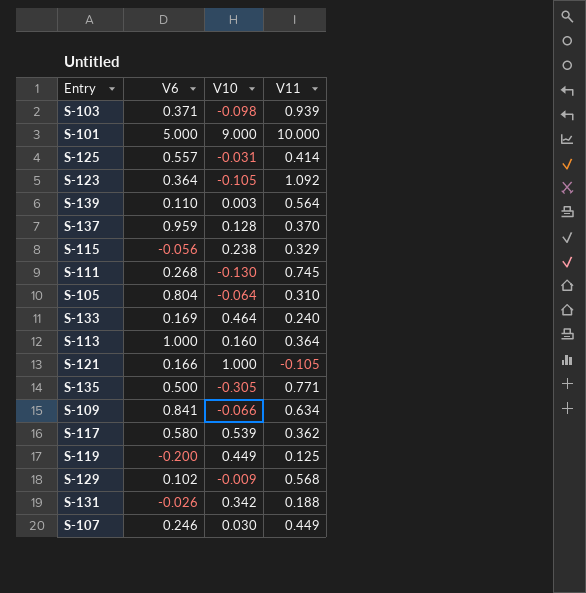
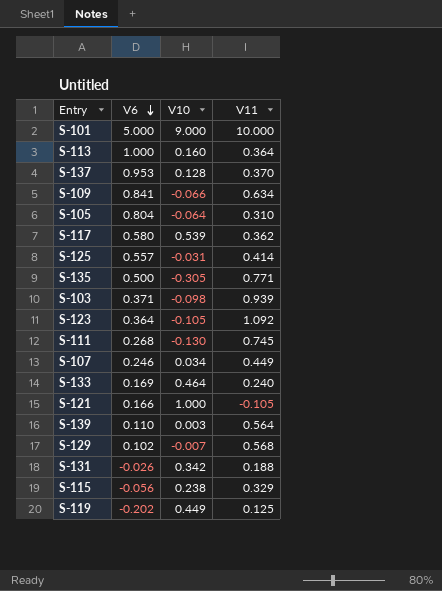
row order: none -> V6 descending
S-137 | V6: 0.959 -> 0.953
S-107 | V10: 0.030 -> 0.034
S-129 | V10: -0.009 -> -0.007
S-119 | V6: -0.200 -> -0.202

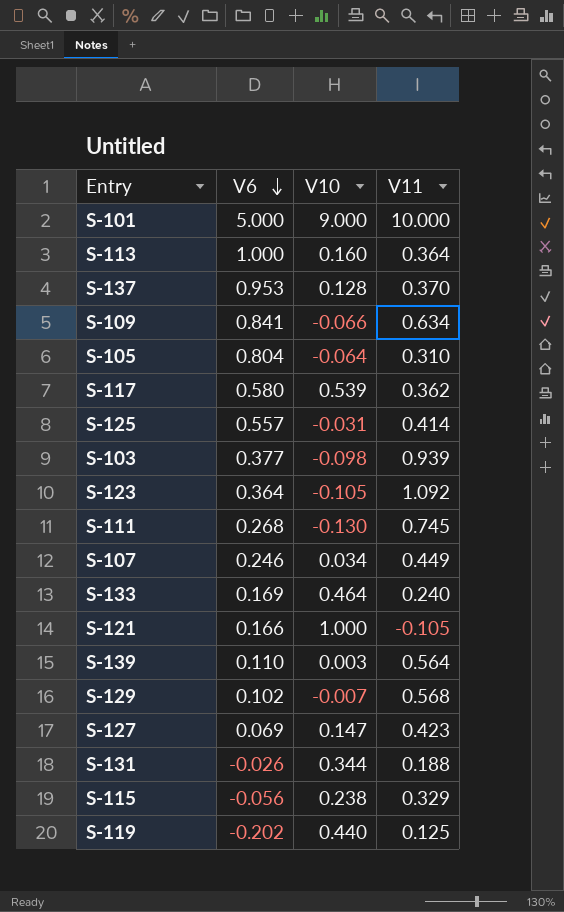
row S-135: 0.500 | -0.305 | 0.771 -> none
S-103 | V6: 0.371 -> 0.377
row S-127: none -> 0.069 | 0.147 | 0.423
S-131 | V10: 0.342 -> 0.344
S-119 | V10: 0.449 -> 0.440

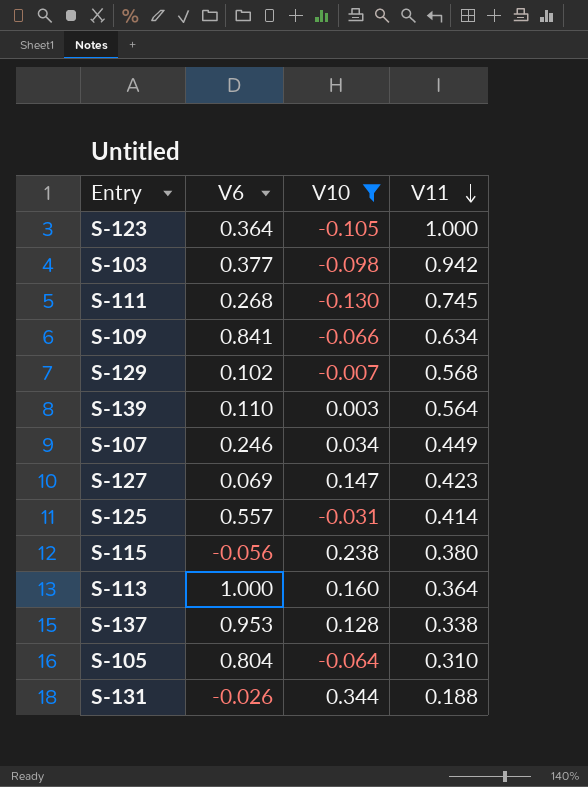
filter: none -> V10 <= 0.344
row order: V6 descending -> V11 descending
S-123 | V11: 1.092 -> 1.000
S-103 | V11: 0.939 -> 0.942
S-115 | V11: 0.329 -> 0.380
S-137 | V11: 0.370 -> 0.338

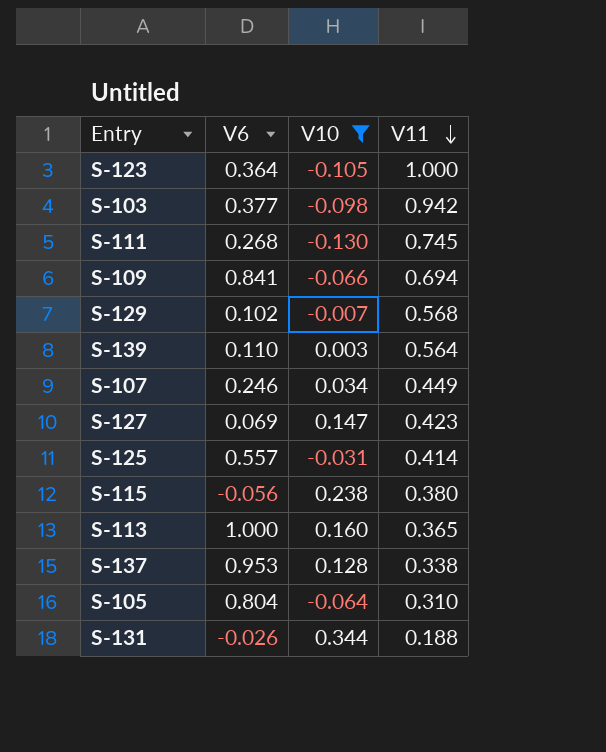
S-109 | V11: 0.634 -> 0.694
S-113 | V11: 0.364 -> 0.365

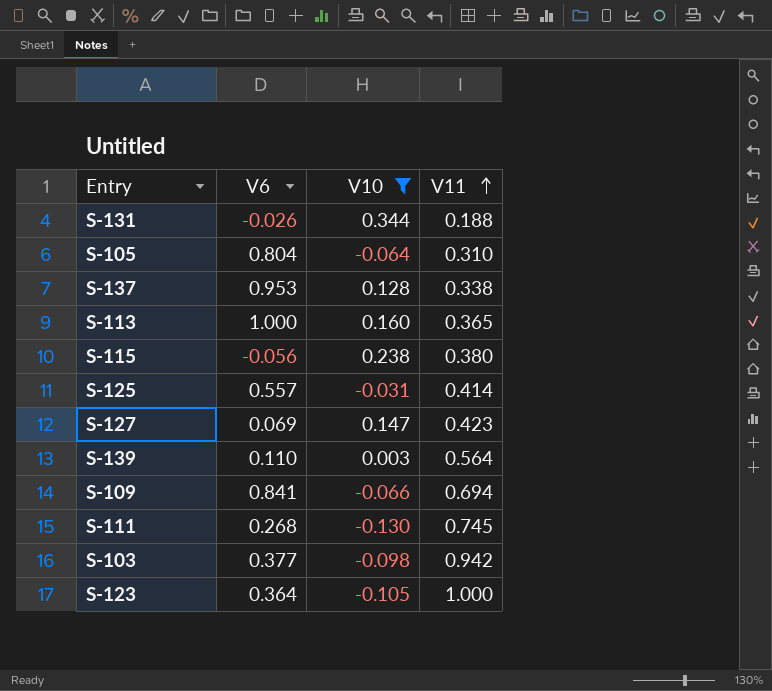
row order: V11 descending -> V11 ascending
row S-129: 0.102 | -0.007 | 0.568 -> none
row S-107: 0.246 | 0.034 | 0.449 -> none

